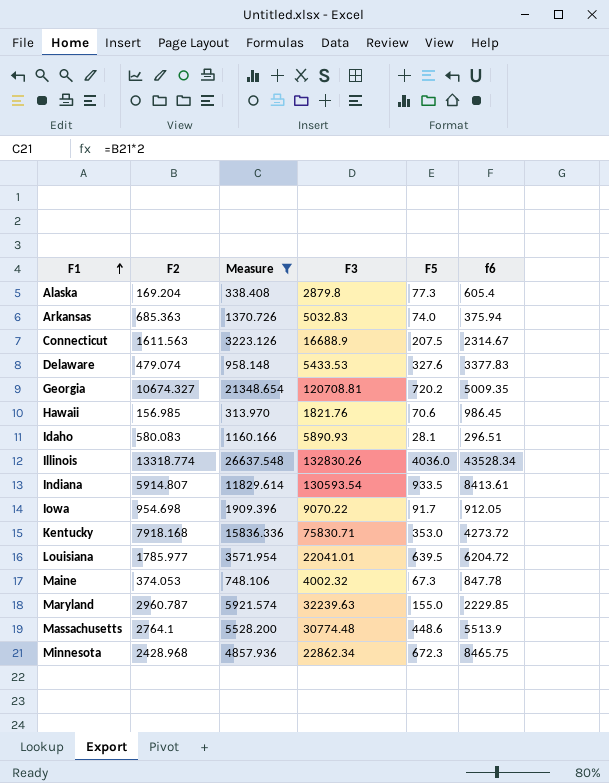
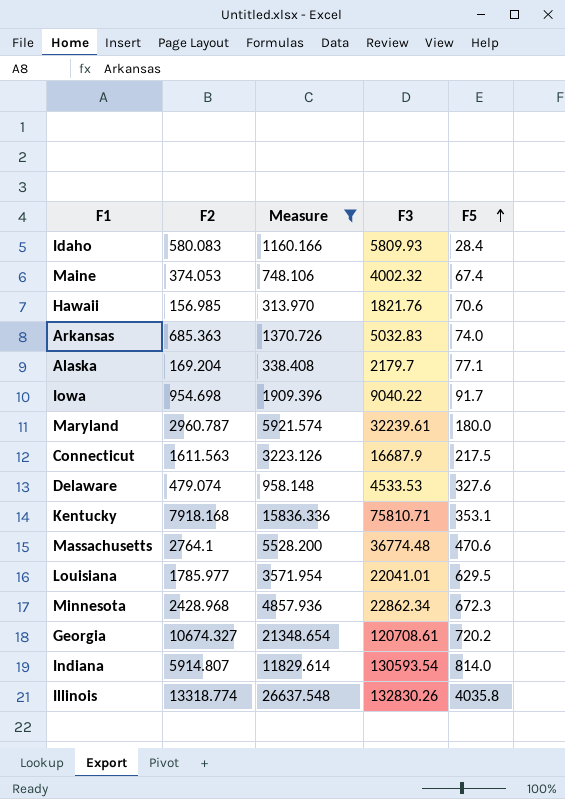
row order: F1 ascending -> F5 ascending
column f6 | position: 6 -> none
Idaho | F3: 5890.93 -> 5809.93
Idaho | F5: 28.1 -> 28.4
Maine | F5: 67.3 -> 67.4
Alaska | F3: 2879.8 -> 2179.7
Alaska | F5: 77.3 -> 77.1
Iowa | F3: 9070.22 -> 9040.22
Maryland | F3: 32239.63 -> 32239.61
Maryland | F5: 155.0 -> 180.0
Connecticut | F3: 16688.9 -> 16687.9
Connecticut | F5: 207.5 -> 217.5
Delaware | F3: 5433.53 -> 4533.53
Kentucky | F3: 75830.71 -> 75810.71
Kentucky | F5: 353.0 -> 353.1
Massachusetts | F3: 30774.48 -> 36774.48
Massachusetts | F5: 448.6 -> 470.6
Louisiana | F5: 639.5 -> 629.5
Georgia | F3: 120708.81 -> 120708.61
Indiana | F5: 933.5 -> 814.0
Illinois | F5: 4036.0 -> 4035.8

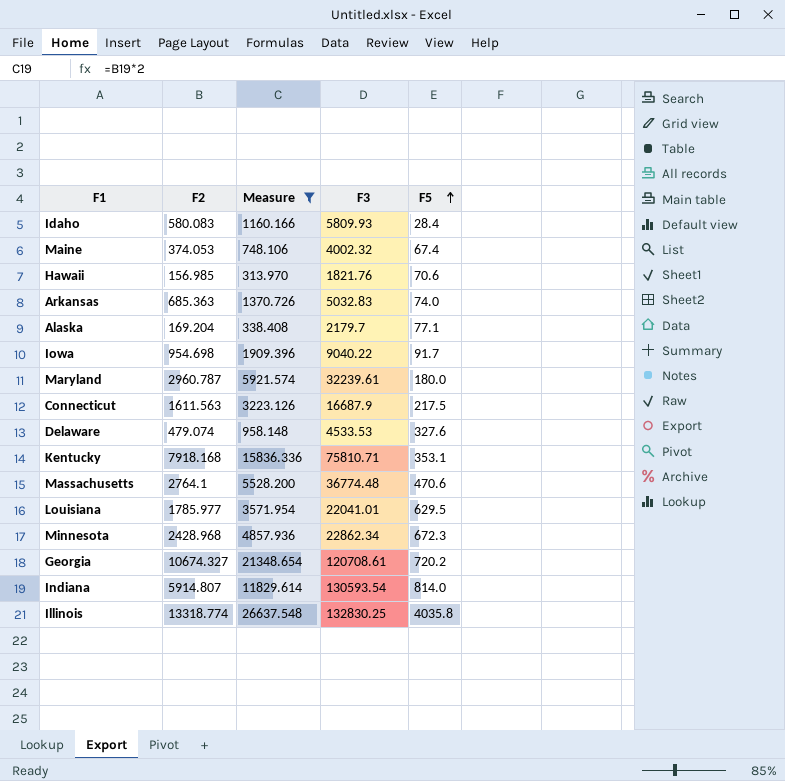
Illinois | F3: 132830.26 -> 132830.25

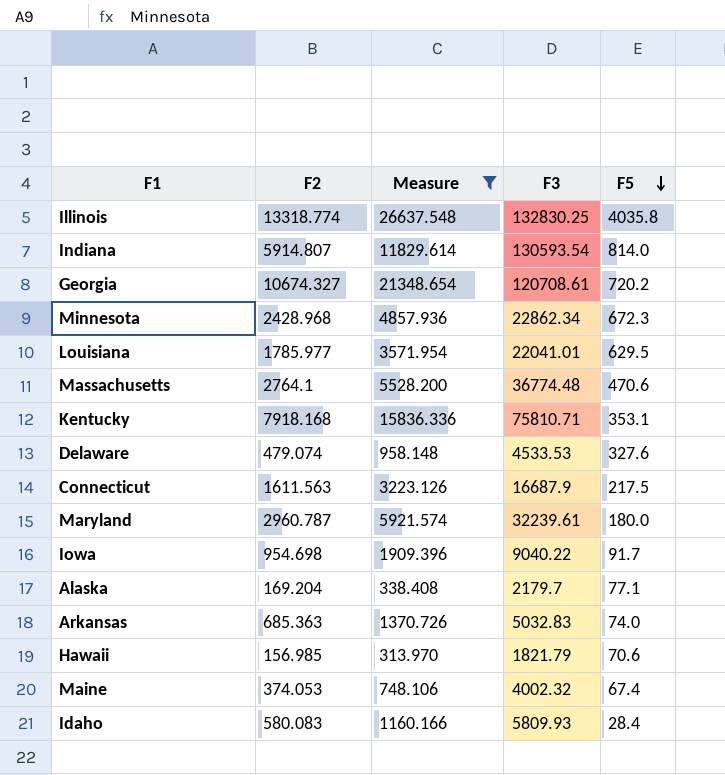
row order: F5 ascending -> F5 descending
Hawaii | F3: 1821.76 -> 1821.79

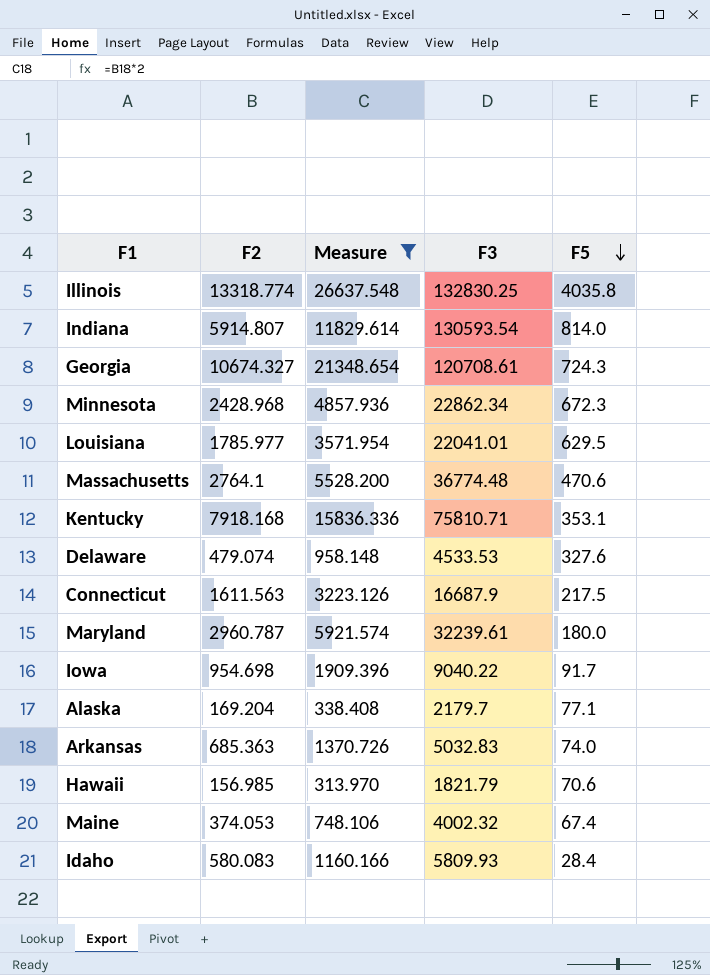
Georgia | F5: 720.2 -> 724.3

